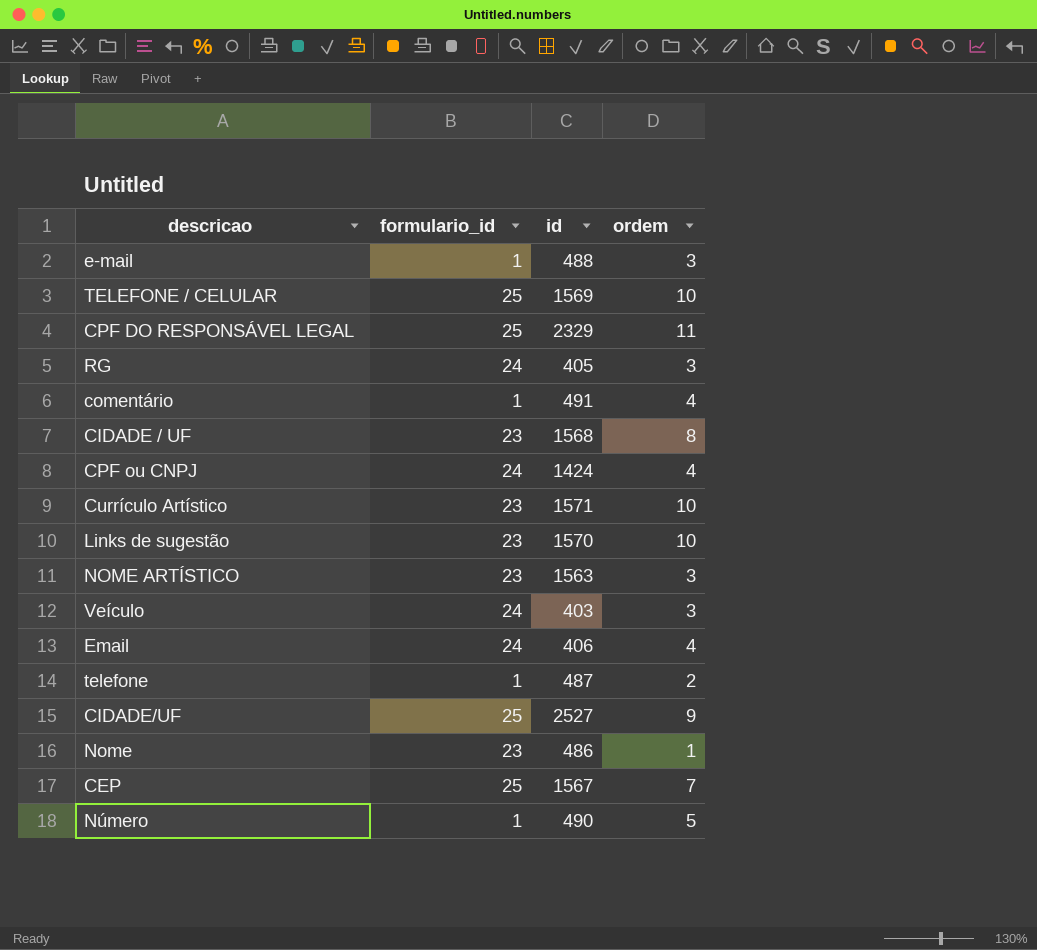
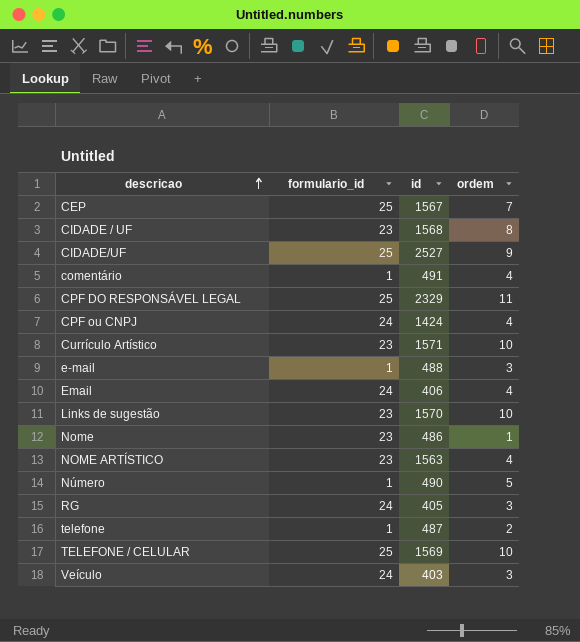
row order: none -> descricao ascending
NOME ARTÍSTICO | ordem: 3 -> 4

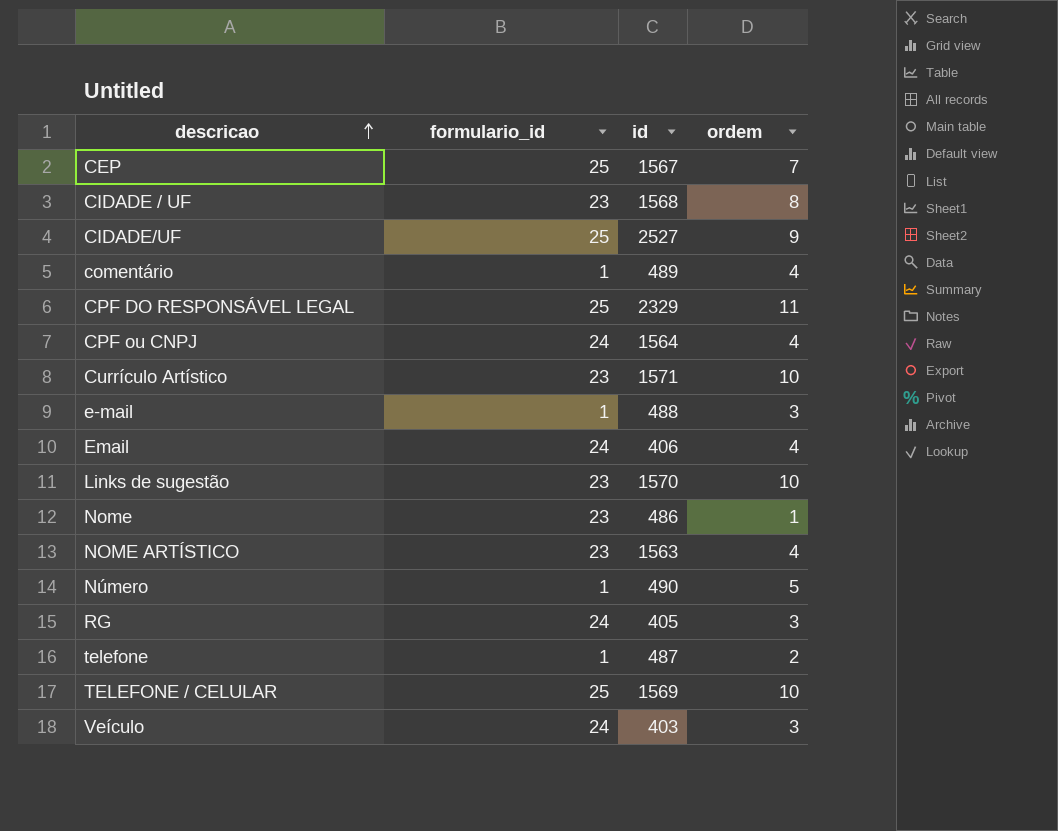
comentário | id: 491 -> 489
CPF ou CNPJ | id: 1424 -> 1564

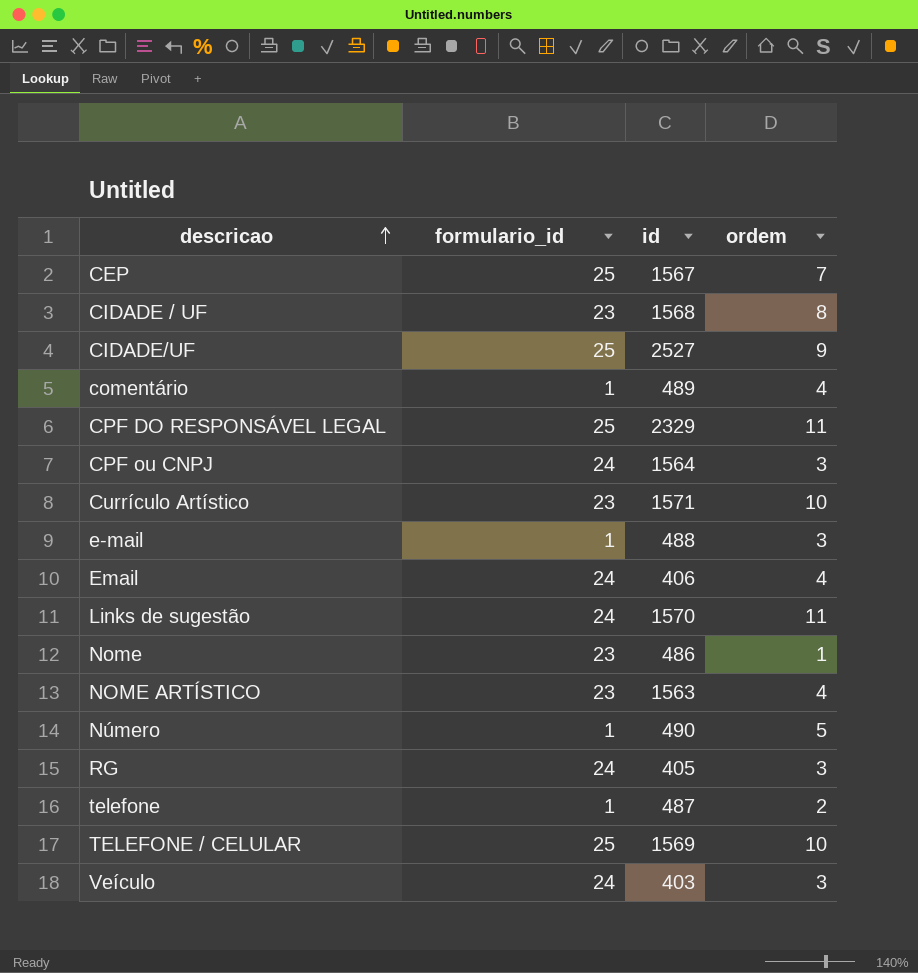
CPF ou CNPJ | ordem: 4 -> 3
Links de sugestão | formulario_id: 23 -> 24
Links de sugestão | ordem: 10 -> 11

